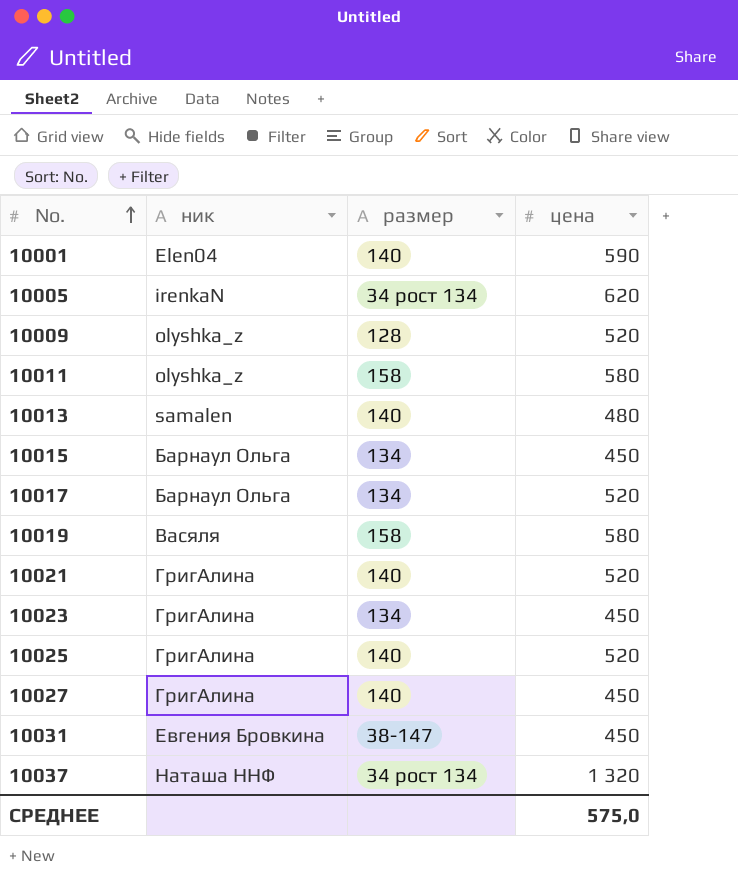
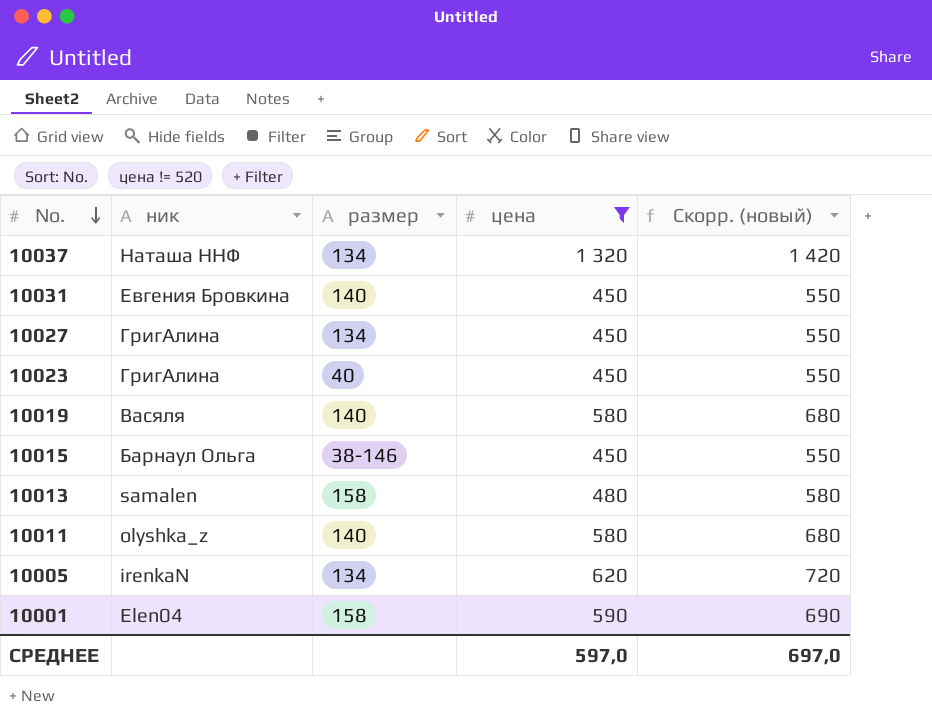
filter: none -> цена != 520
row order: No. ascending -> No. descending
column Скорр. (новый) | formula: none -> [цена] + 100
10037 | размер: 34 рост 134 -> 134
10031 | размер: 38-147 -> 140
10027 | размер: 140 -> 134
10023 | размер: 134 -> 40
10019 | размер: 158 -> 140
10015 | размер: 134 -> 38-146
10013 | размер: 140 -> 158
10011 | размер: 158 -> 140
10005 | размер: 34 рост 134 -> 134
10001 | размер: 140 -> 158
СРЕДНЕЕ | цена: 575,0 -> 597,0

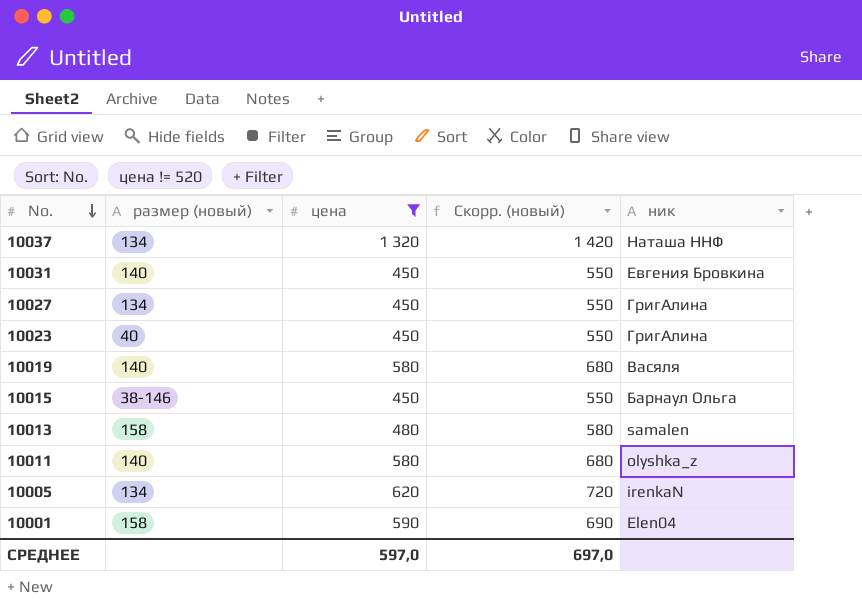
column name: размер -> размер (новый)
column ник | position: 2 -> 5

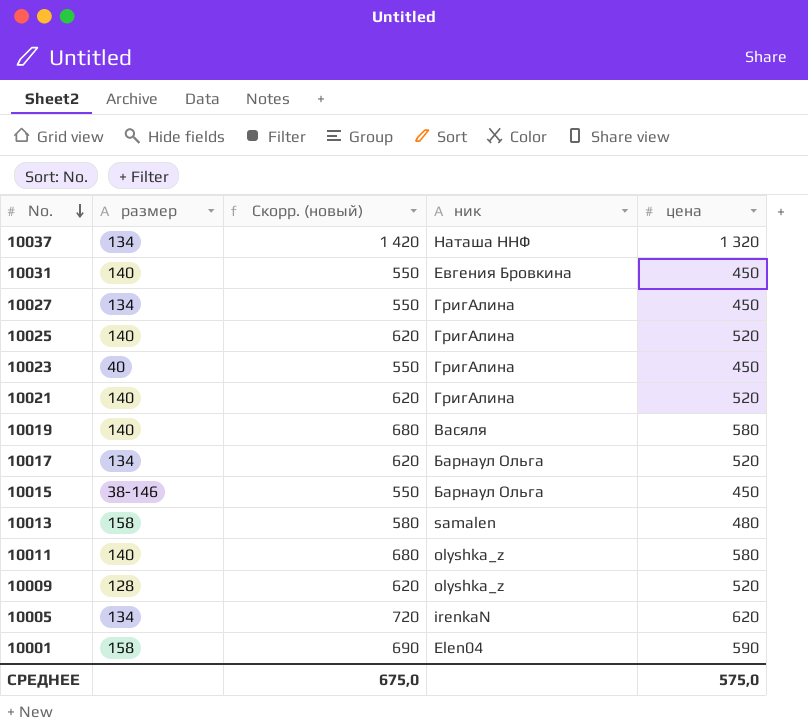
filter: цена != 520 -> none
column name: размер (новый) -> размер
column цена | position: 3 -> 5
СРЕДНЕЕ | Скорр. (новый): 697,0 -> 675,0
СРЕДНЕЕ | цена: 597,0 -> 575,0

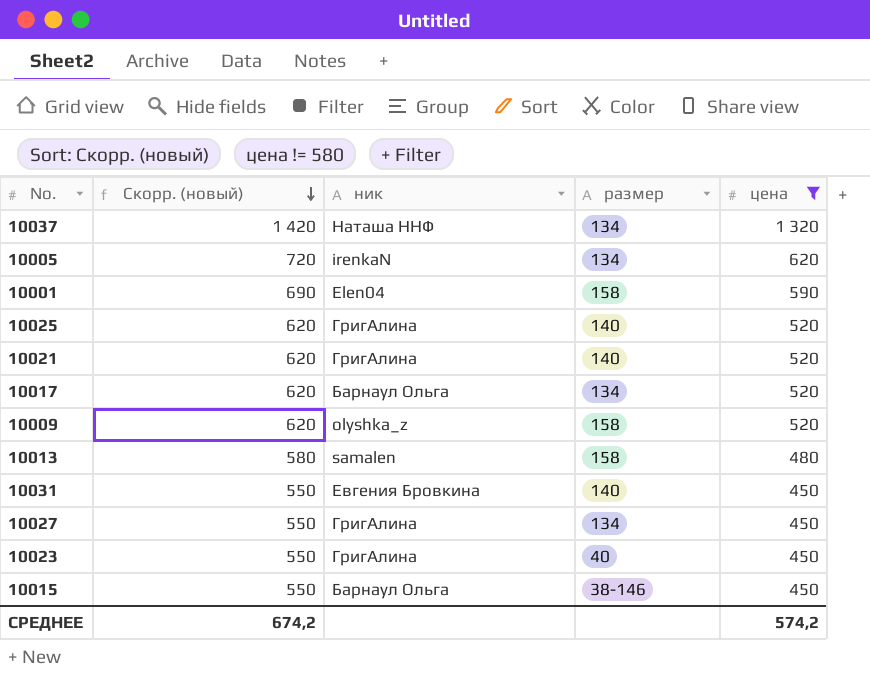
filter: none -> цена != 580
row order: No. descending -> Скорр. (новый) descending
column размер | position: 2 -> 4
10009 | размер: 128 -> 158
СРЕДНЕЕ | Скорр. (новый): 675,0 -> 674,2
СРЕДНЕЕ | цена: 575,0 -> 574,2

